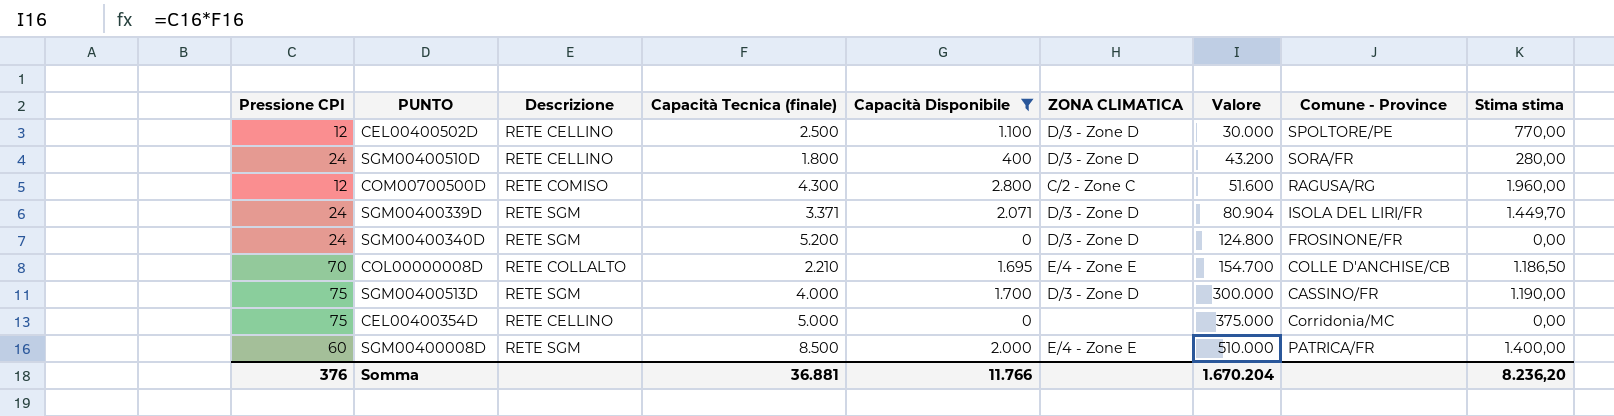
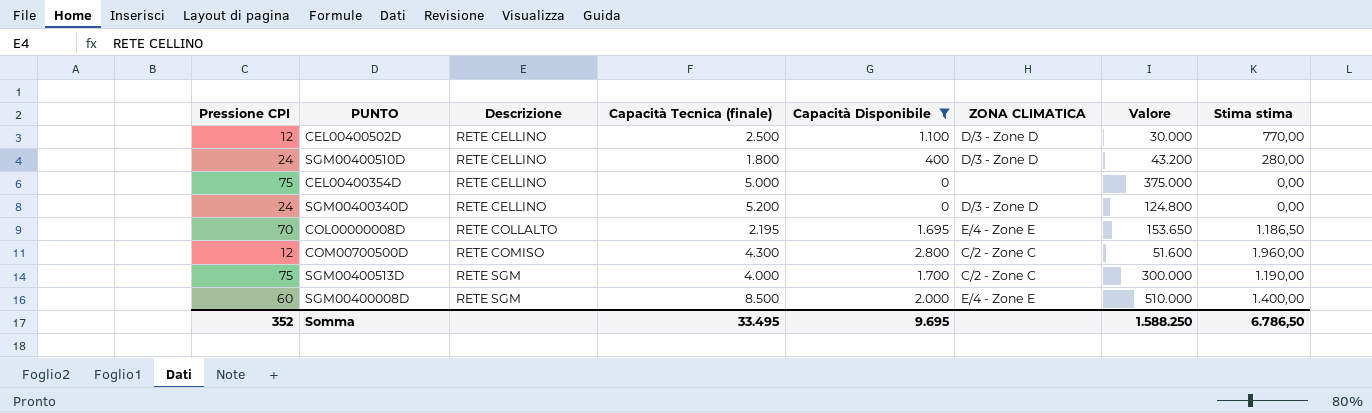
row order: Valore ascending -> Descrizione ascending
column Comune - Province | position: 8 -> none
row SGM00400339D: 24 | RETE SGM | 3.371 | 2.071 | D/3 - Zone D | 80.904 | ISOLA DEL LIRI/FR | 1.449,70 -> none
SGM00400340D | Descrizione: RETE SGM -> RETE CELLINO
COL00000008D | Capacità Tecnica (finale): 2.210 -> 2.195
COL00000008D | Valore: 154.700 -> 153.650
SGM00400513D | ZONA CLIMATICA: D/3 - Zone D -> C/2 - Zone C
Somma | Pressione CPI: 376 -> 352
Somma | Capacità Tecnica (finale): 36.881 -> 33.495
Somma | Capacità Disponibile: 11.766 -> 9.695
Somma | Valore: 1.670.204 -> 1.588.250
Somma | Stima stima: 8.236,20 -> 6.786,50

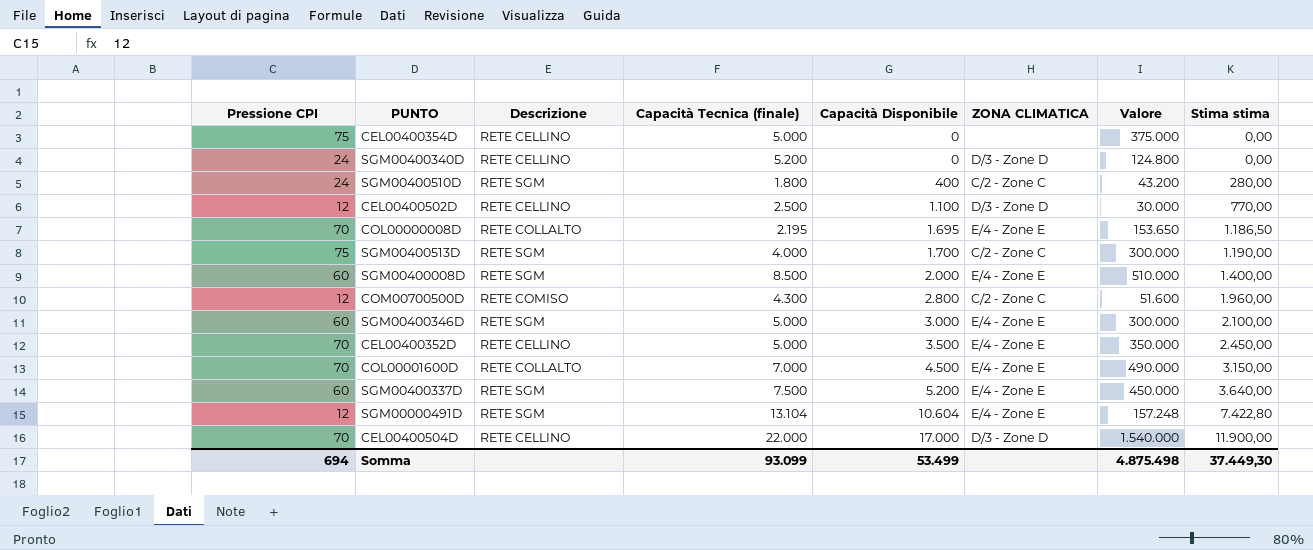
filter: Capacità Disponibile <= 2.800 -> none
row order: Descrizione ascending -> Capacità Disponibile ascending
SGM00400510D | Descrizione: RETE CELLINO -> RETE SGM
SGM00400510D | ZONA CLIMATICA: D/3 - Zone D -> C/2 - Zone C
Somma | Pressione CPI: 352 -> 694
Somma | Capacità Tecnica (finale): 33.495 -> 93.099
Somma | Capacità Disponibile: 9.695 -> 53.499
Somma | Valore: 1.588.250 -> 4.875.498
Somma | Stima stima: 6.786,50 -> 37.449,30

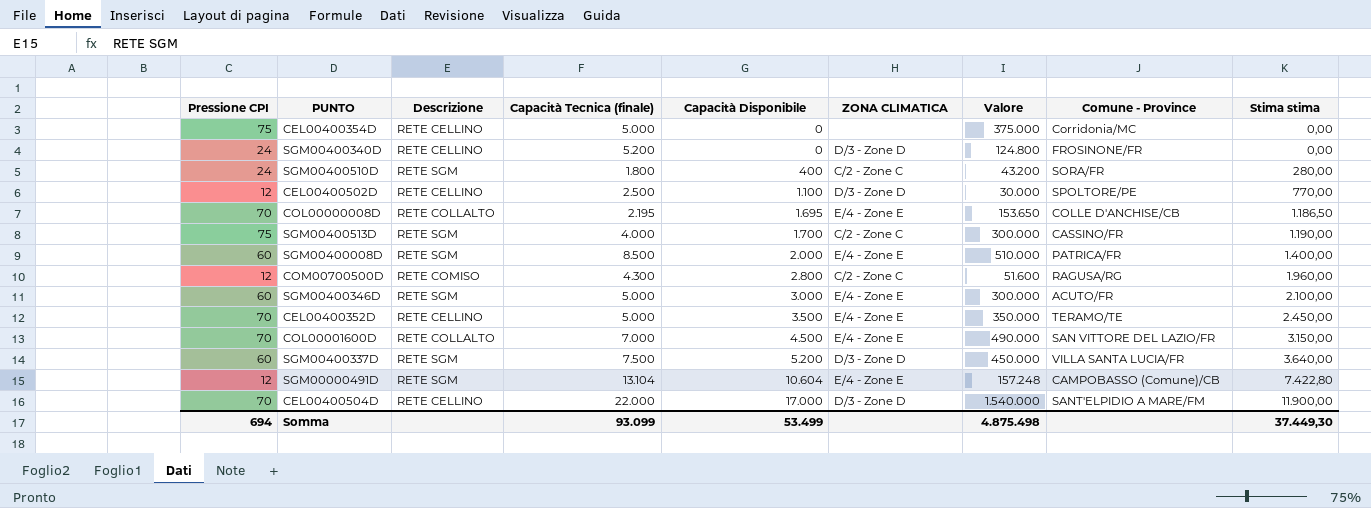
column Comune - Province | position: none -> 8
SGM00400337D | ZONA CLIMATICA: E/4 - Zone E -> D/3 - Zone D

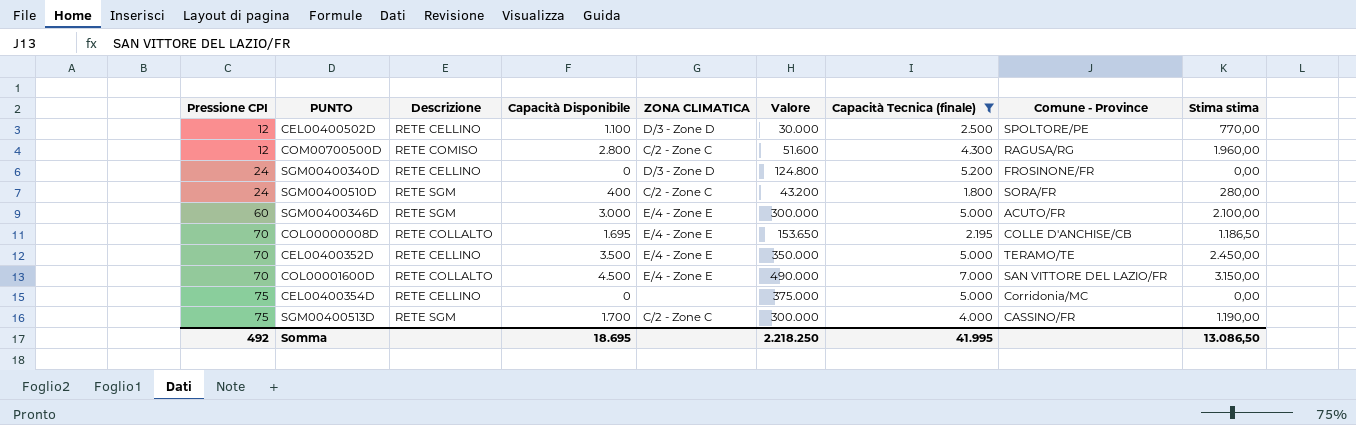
filter: none -> Capacità Tecnica (finale) <= 7.000
row order: Capacità Disponibile ascending -> Pressione CPI ascending
column Capacità Tecnica (finale) | position: 4 -> 7
Somma | Pressione CPI: 694 -> 492
Somma | Capacità Disponibile: 53.499 -> 18.695
Somma | Valore: 4.875.498 -> 2.218.250
Somma | Capacità Tecnica (finale): 93.099 -> 41.995
Somma | Stima stima: 37.449,30 -> 13.086,50

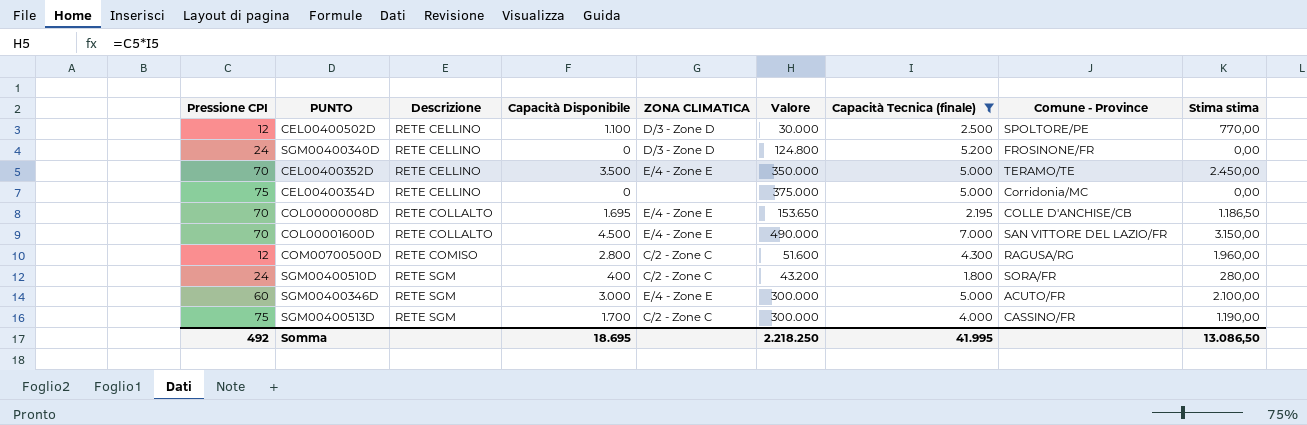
row order: Pressione CPI ascending -> Descrizione ascending

